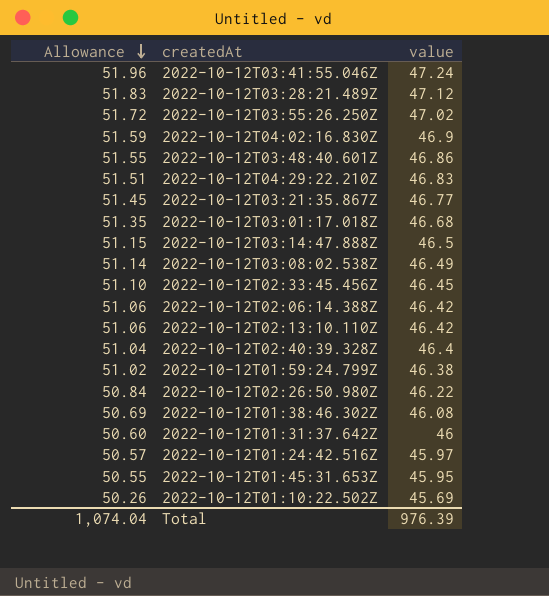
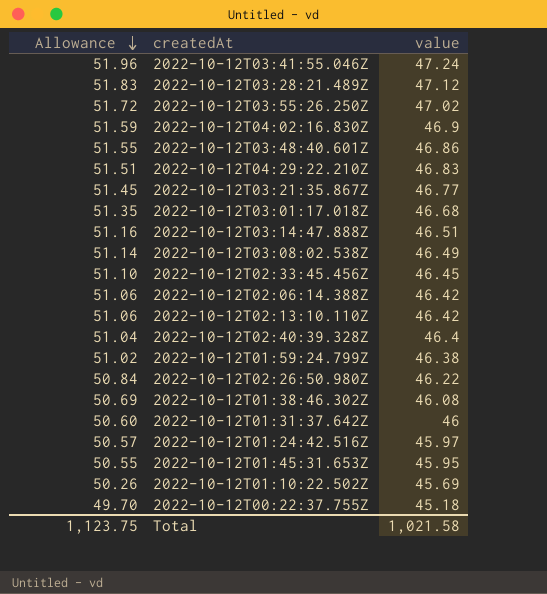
2022-10-12T03:14:47.888Z | Allowance: 51.15 -> 51.16
2022-10-12T03:14:47.888Z | value: 46.5 -> 46.51
row 2022-10-12T00:22:37.755Z: none -> 49.70 | 45.18
Total | Allowance: 1,074.04 -> 1,123.75
Total | value: 976.39 -> 1,021.58

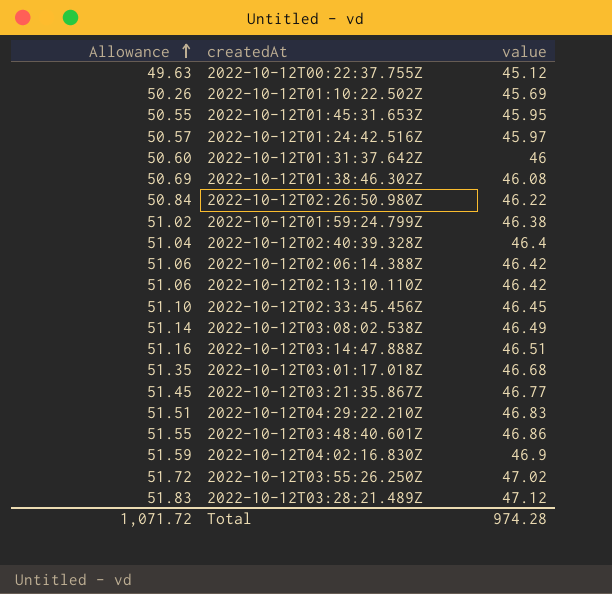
row order: Allowance descending -> Allowance ascending
row 2022-10-12T03:41:55.046Z: 51.96 | 47.24 -> none
2022-10-12T00:22:37.755Z | Allowance: 49.70 -> 49.63
2022-10-12T00:22:37.755Z | value: 45.18 -> 45.12
Total | Allowance: 1,123.75 -> 1,071.72
Total | value: 1,021.58 -> 974.28

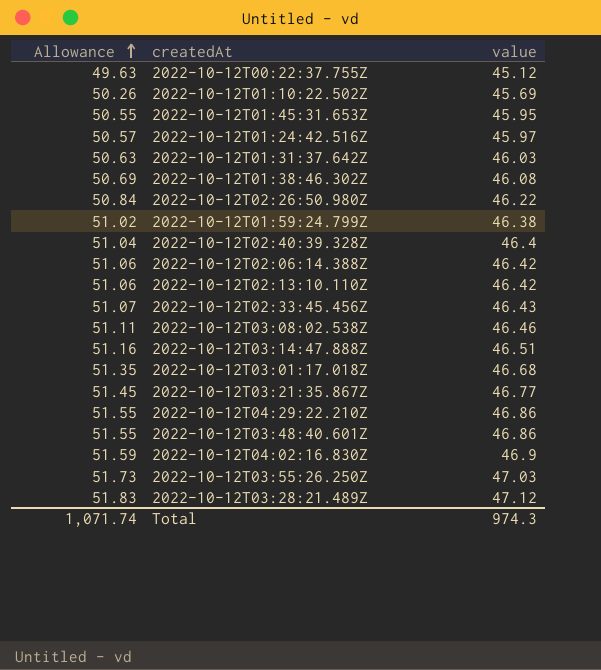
2022-10-12T01:31:37.642Z | Allowance: 50.60 -> 50.63
2022-10-12T01:31:37.642Z | value: 46 -> 46.03
2022-10-12T02:33:45.456Z | Allowance: 51.10 -> 51.07
2022-10-12T02:33:45.456Z | value: 46.45 -> 46.43
2022-10-12T03:08:02.538Z | Allowance: 51.14 -> 51.11
2022-10-12T03:08:02.538Z | value: 46.49 -> 46.46
2022-10-12T04:29:22.210Z | Allowance: 51.51 -> 51.55
2022-10-12T04:29:22.210Z | value: 46.83 -> 46.86
2022-10-12T03:55:26.250Z | Allowance: 51.72 -> 51.73
2022-10-12T03:55:26.250Z | value: 47.02 -> 47.03
Total | Allowance: 1,071.72 -> 1,071.74
Total | value: 974.28 -> 974.3

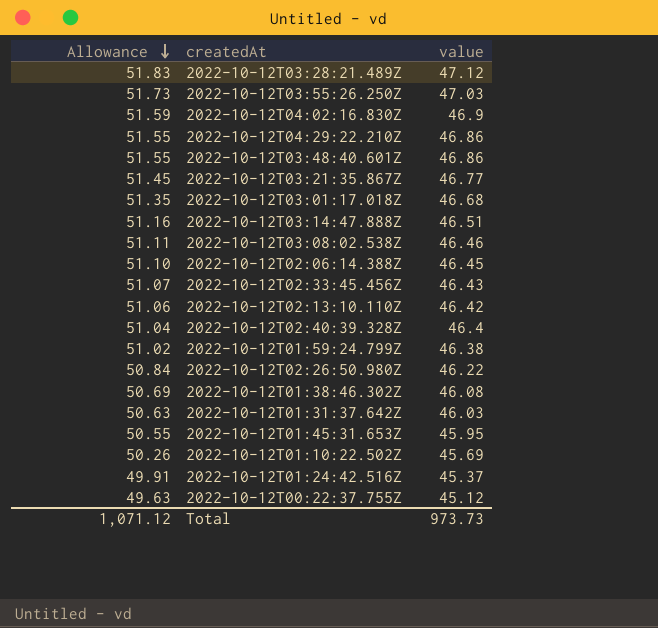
row order: Allowance ascending -> Allowance descending
2022-10-12T02:06:14.388Z | Allowance: 51.06 -> 51.10
2022-10-12T02:06:14.388Z | value: 46.42 -> 46.45
2022-10-12T01:24:42.516Z | Allowance: 50.57 -> 49.91
2022-10-12T01:24:42.516Z | value: 45.97 -> 45.37
Total | Allowance: 1,071.74 -> 1,071.12
Total | value: 974.3 -> 973.73

